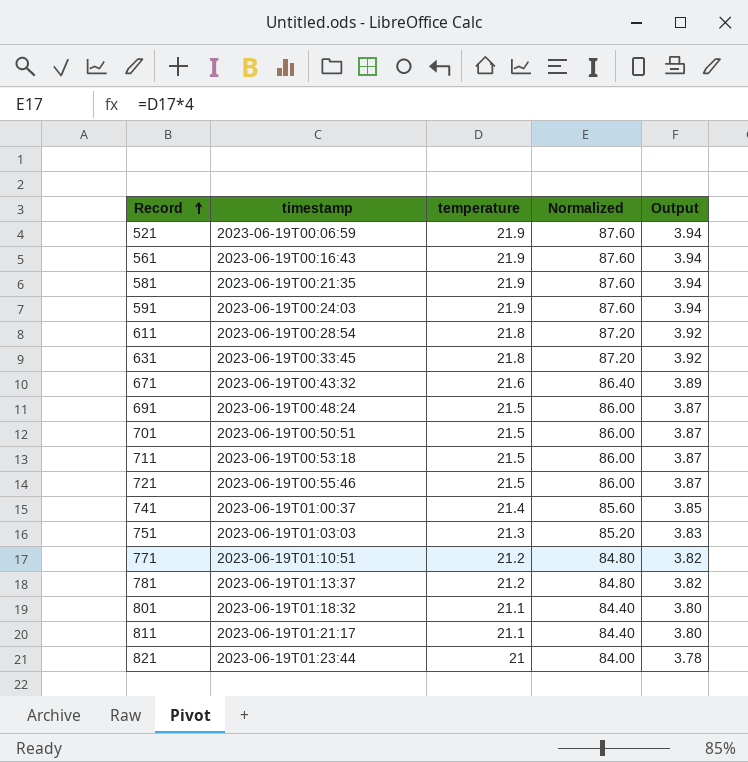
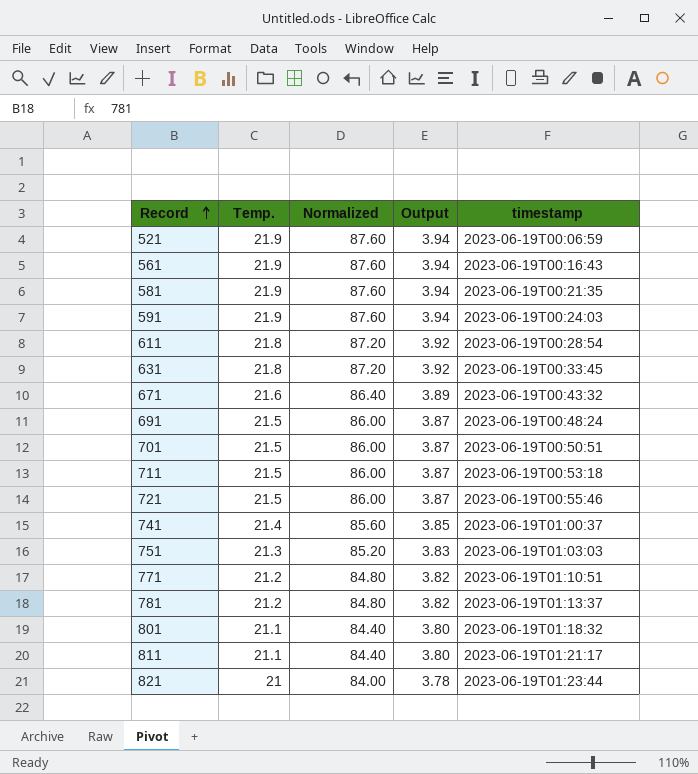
column name: temperature -> Temp.
column timestamp | position: 2 -> 5

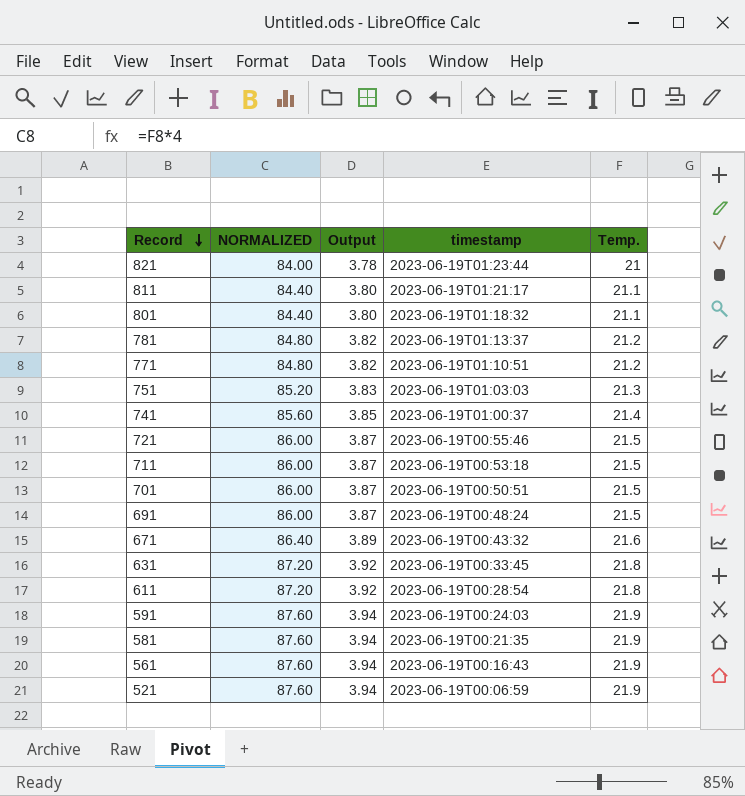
row order: Record ascending -> Record descending
column name: Normalized -> NORMALIZED
column Temp. | position: 2 -> 5

